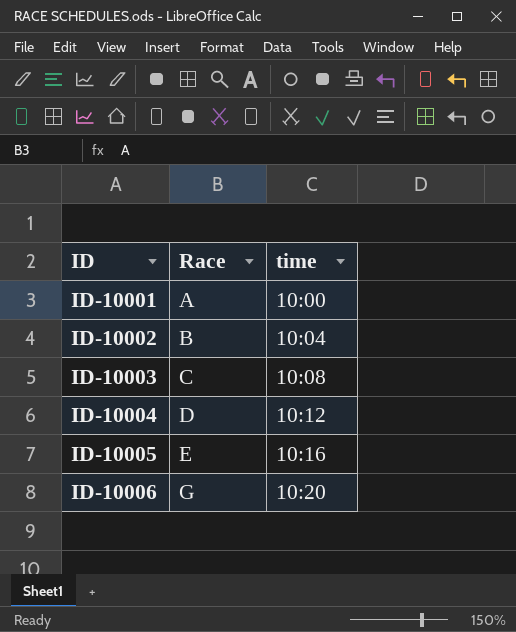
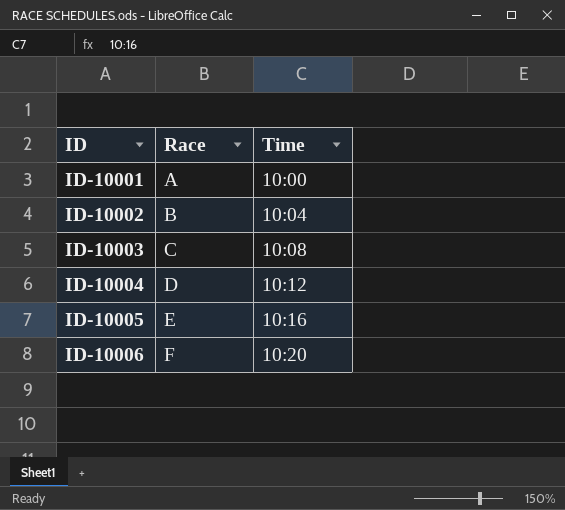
column name: time -> Time
ID-10006 | Race: G -> F

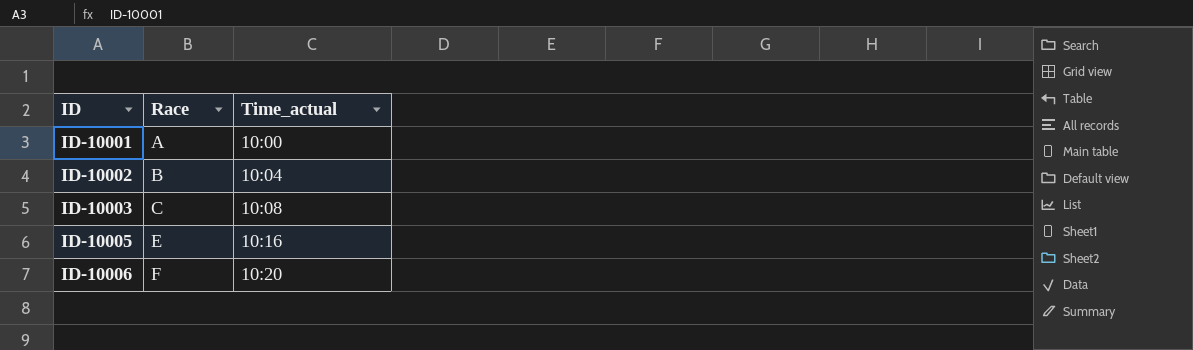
column name: Time -> Time_actual
row ID-10004: D | 10:12 -> none

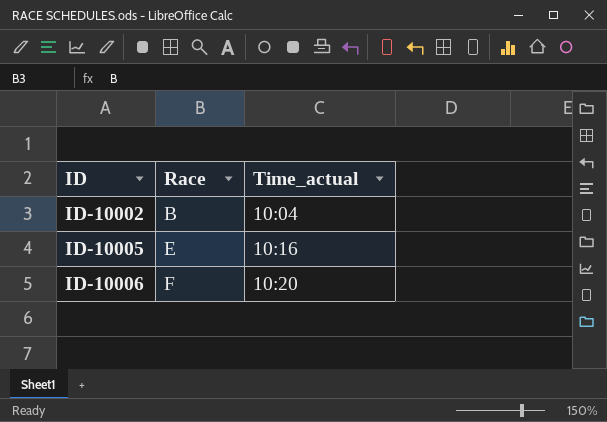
row ID-10001: A | 10:00 -> none
row ID-10003: C | 10:08 -> none

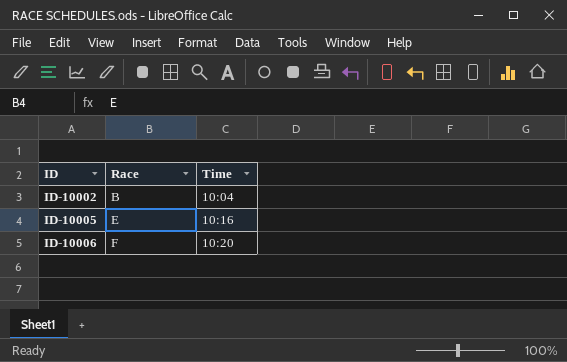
column name: Time_actual -> Time

